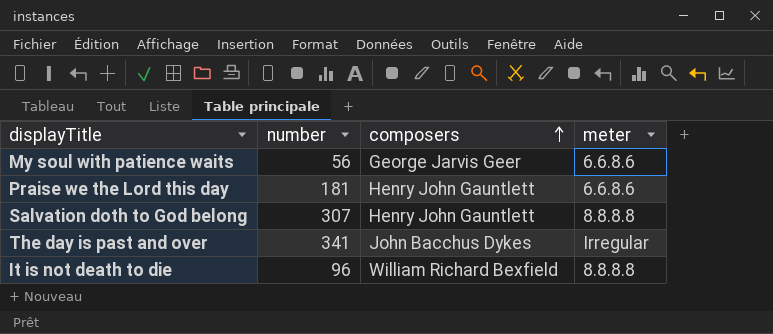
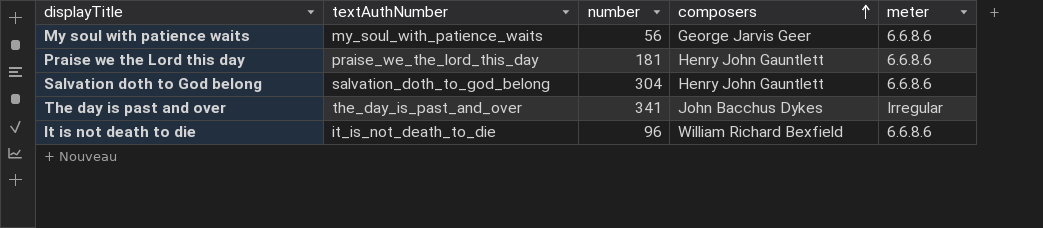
column textAuthNumber | position: none -> 2
Salvation doth to God belong | number: 307 -> 304
Salvation doth to God belong | meter: 8.8.8.8 -> 6.6.8.6
It is not death to die | meter: 8.8.8.8 -> 6.6.8.6

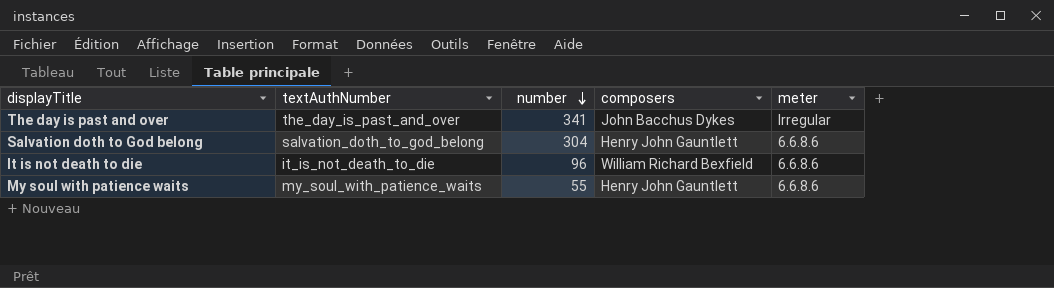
row order: composers ascending -> number descending
row Praise we the Lord this day: praise_we_the_lord_this_day | 181 | Henry John Gauntlett | 6.6.8.6 -> none
My soul with patience waits | number: 56 -> 55
My soul with patience waits | composers: George Jarvis Geer -> Henry John Gauntlett

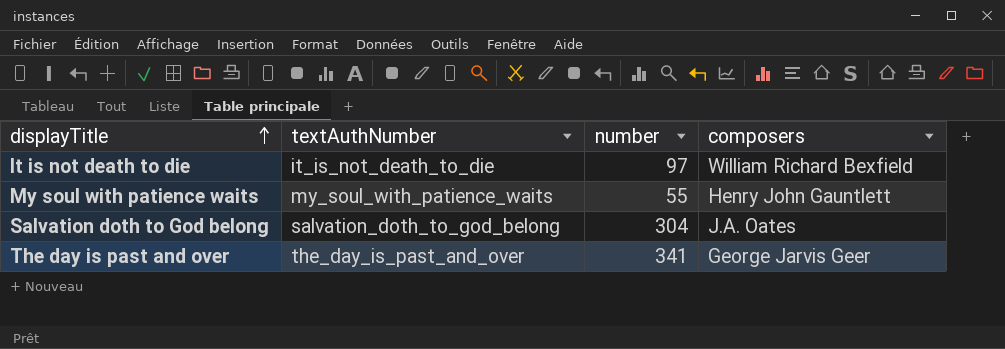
row order: number descending -> displayTitle ascending
column meter | position: 5 -> none
It is not death to die | number: 96 -> 97
Salvation doth to God belong | composers: Henry John Gauntlett -> J.A. Oates
The day is past and over | composers: John Bacchus Dykes -> George Jarvis Geer

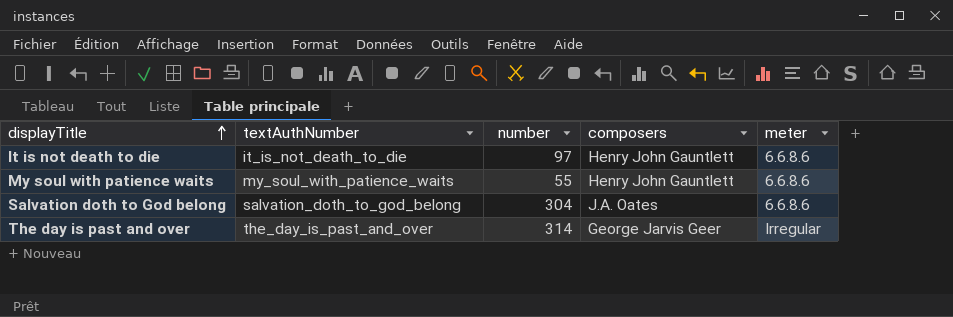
column meter | position: none -> 5
It is not death to die | composers: William Richard Bexfield -> Henry John Gauntlett
The day is past and over | number: 341 -> 314

